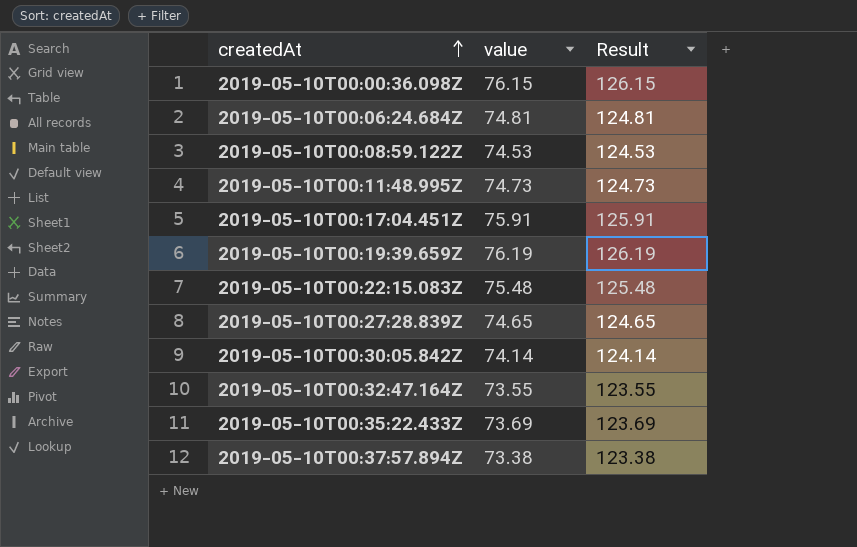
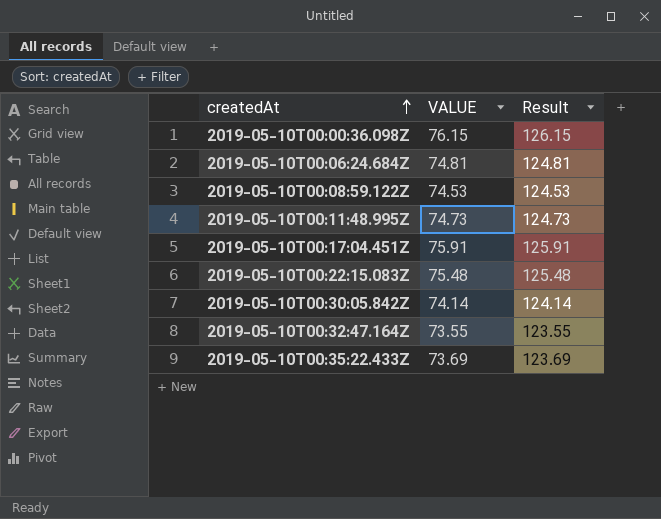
column name: value -> VALUE
row 2019-05-10T00:19:39.659Z: 76.19 | 126.19 -> none
row 2019-05-10T00:27:28.839Z: 74.65 | 124.65 -> none
row 2019-05-10T00:37:57.894Z: 73.38 | 123.38 -> none

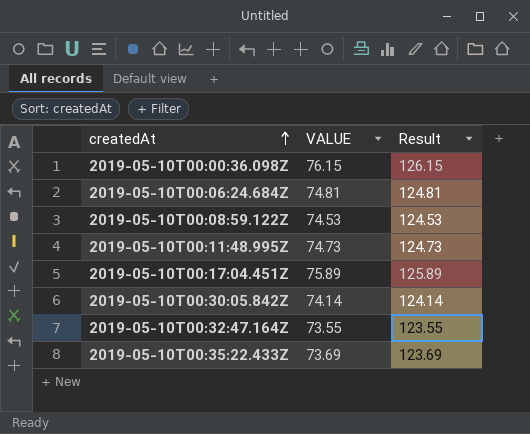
row 2019-05-10T00:22:15.083Z: 75.48 | 125.48 -> none
2019-05-10T00:17:04.451Z | VALUE: 75.91 -> 75.89
2019-05-10T00:17:04.451Z | Result: 125.91 -> 125.89

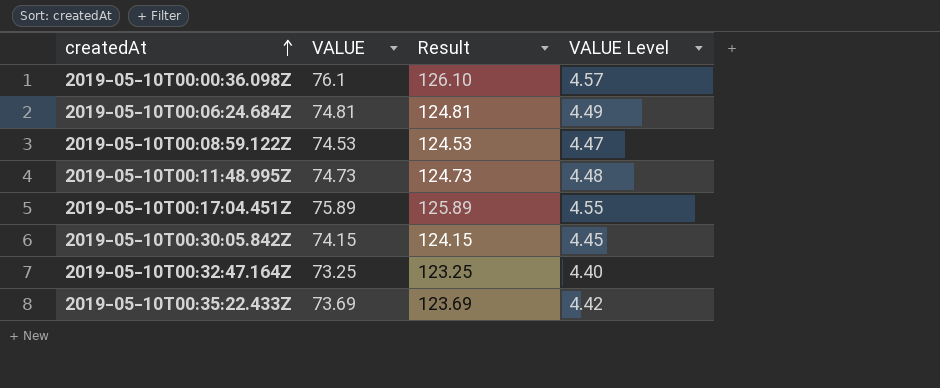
column VALUE Level | formula: none -> [VALUE] * 0.06
2019-05-10T00:00:36.098Z | VALUE: 76.15 -> 76.1
2019-05-10T00:00:36.098Z | Result: 126.15 -> 126.10
2019-05-10T00:30:05.842Z | VALUE: 74.14 -> 74.15
2019-05-10T00:30:05.842Z | Result: 124.14 -> 124.15
2019-05-10T00:32:47.164Z | VALUE: 73.55 -> 73.25
2019-05-10T00:32:47.164Z | Result: 123.55 -> 123.25

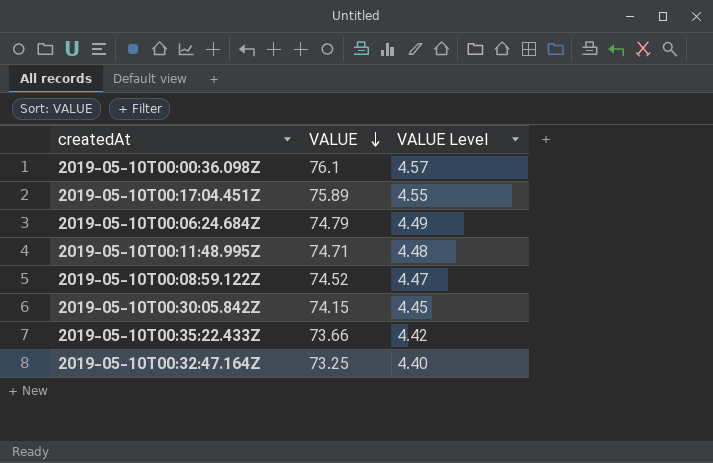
row order: createdAt ascending -> VALUE descending
column Result | formula: [VALUE] + 50 -> none
2019-05-10T00:06:24.684Z | VALUE: 74.81 -> 74.79
2019-05-10T00:11:48.995Z | VALUE: 74.73 -> 74.71
2019-05-10T00:08:59.122Z | VALUE: 74.53 -> 74.52
2019-05-10T00:35:22.433Z | VALUE: 73.69 -> 73.66

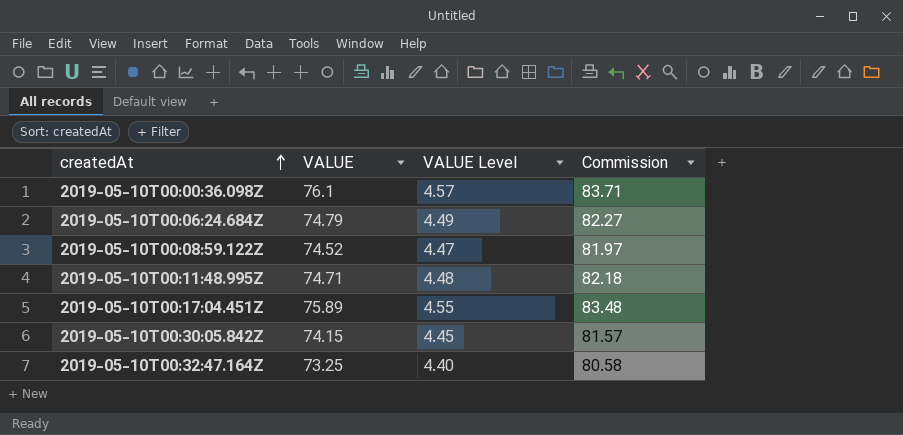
row order: VALUE descending -> createdAt ascending
column Commission | formula: none -> [VALUE] * 1.1
row 2019-05-10T00:35:22.433Z: 73.66 | 4.42 -> none

